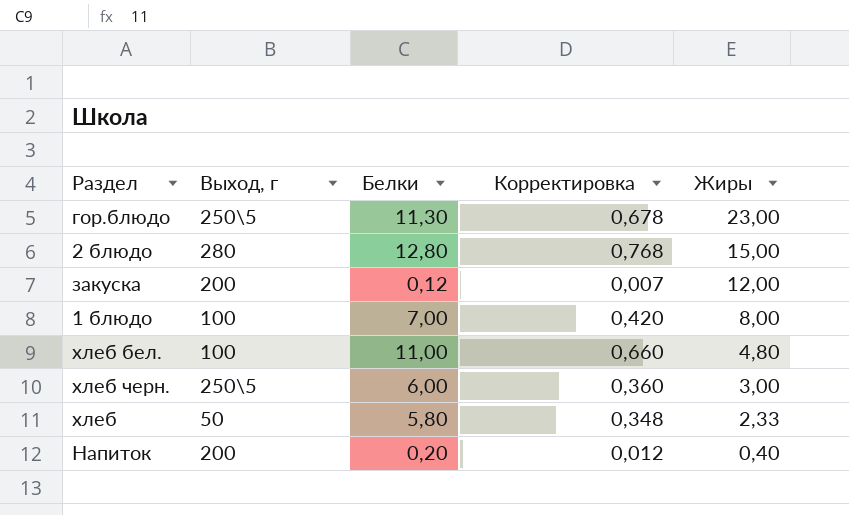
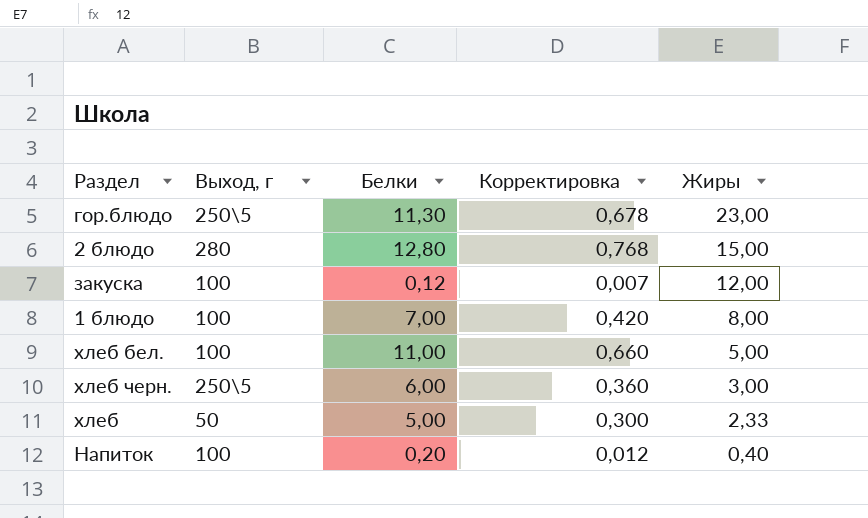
закуска | Выход, г: 200 -> 100
хлеб бел. | Жиры: 4,80 -> 5,00
хлеб | Белки: 5,80 -> 5,00
хлеб | Корректировка: 0,348 -> 0,300
Напиток | Выход, г: 200 -> 100

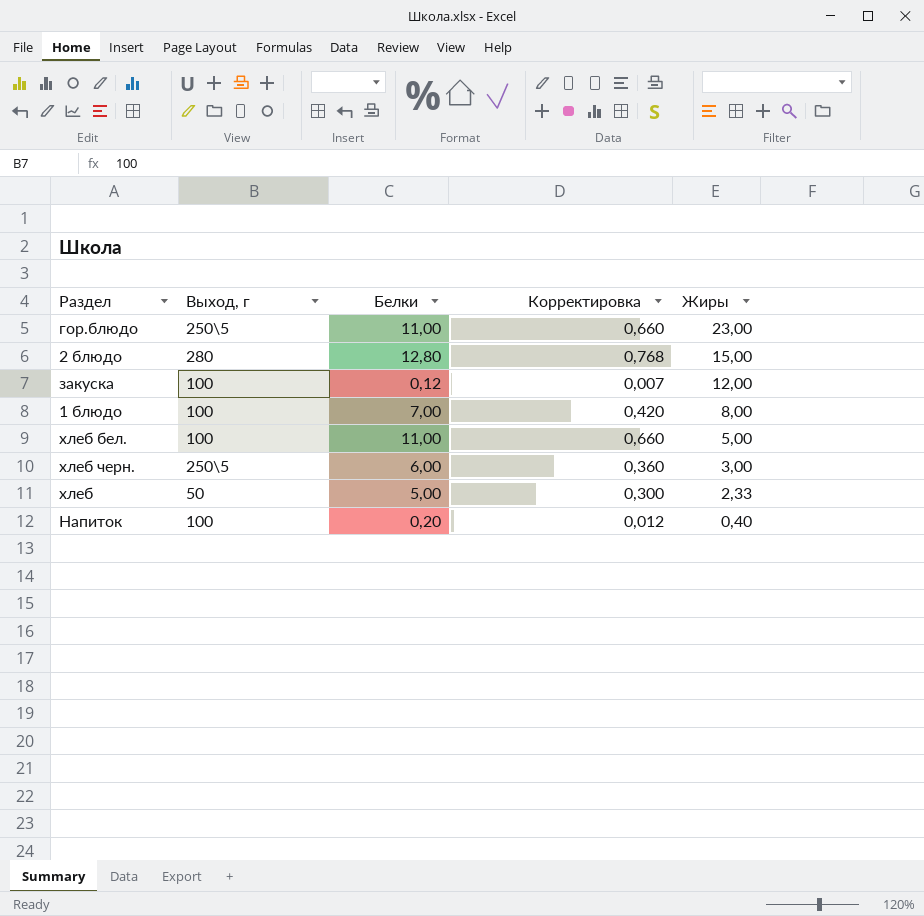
гор.блюдо | Белки: 11,30 -> 11,00
гор.блюдо | Корректировка: 0,678 -> 0,660

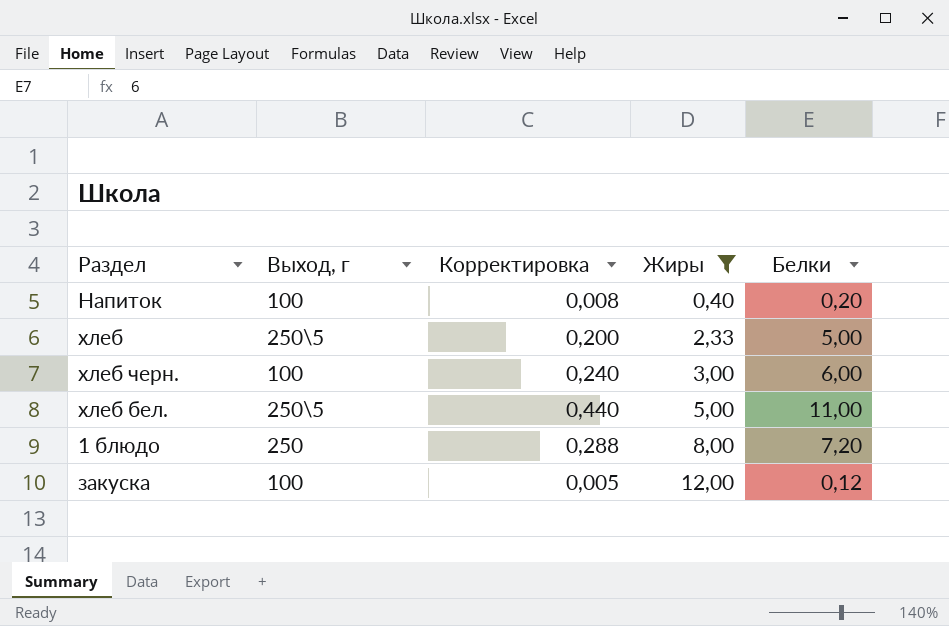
filter: none -> Жиры <= 12,00
row order: Жиры descending -> Жиры ascending
column Корректировка | formula: [Белки] * 0,06 -> [Белки] * 0,04
column Белки | position: 3 -> 5
хлеб | Выход, г: 50 -> 250\5
хлеб черн. | Выход, г: 250\5 -> 100
хлеб бел. | Выход, г: 100 -> 250\5
1 блюдо | Выход, г: 100 -> 250
1 блюдо | Белки: 7,00 -> 7,20

